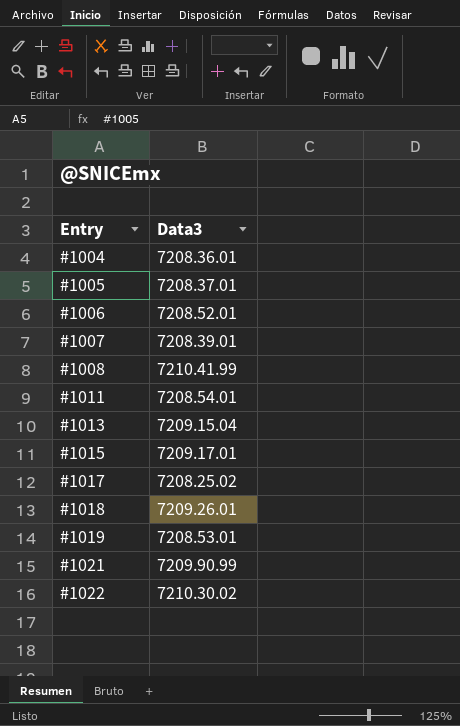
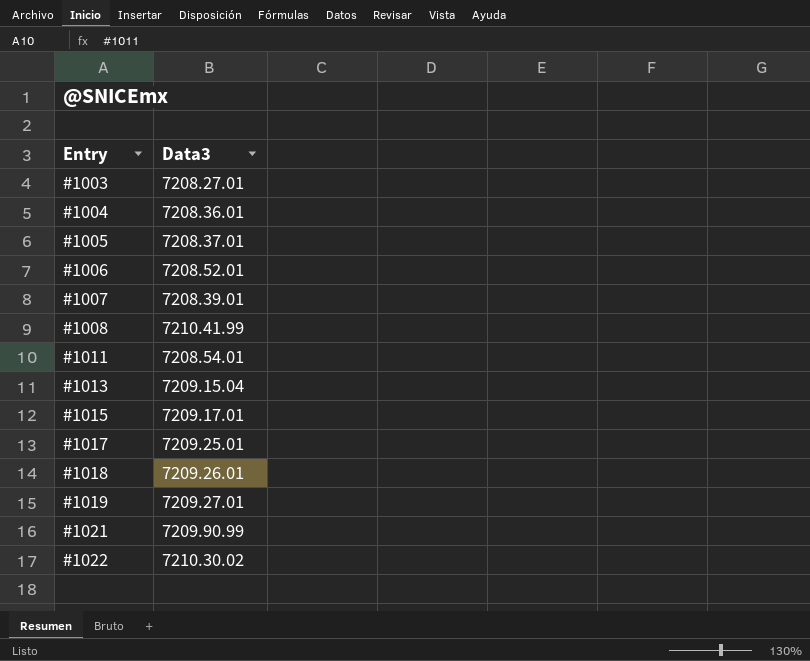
row #1003: none -> 7208.27.01
#1017 | Data3: 7208.25.02 -> 7209.25.01
#1019 | Data3: 7208.53.01 -> 7209.27.01

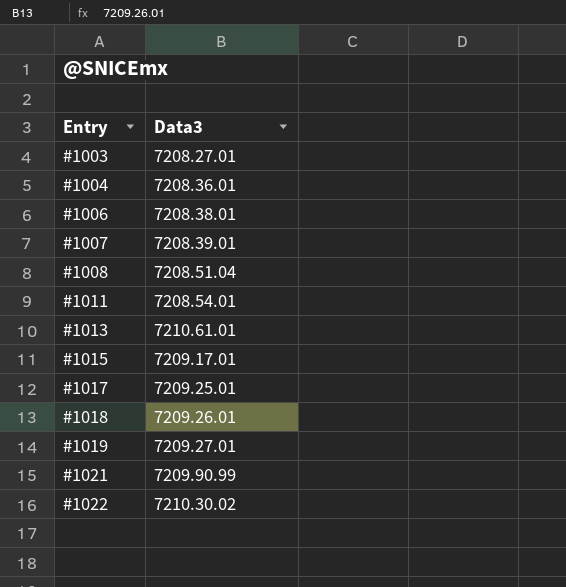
row #1005: 7208.37.01 -> none
#1006 | Data3: 7208.52.01 -> 7208.38.01
#1008 | Data3: 7210.41.99 -> 7208.51.04
#1013 | Data3: 7209.15.04 -> 7210.61.01

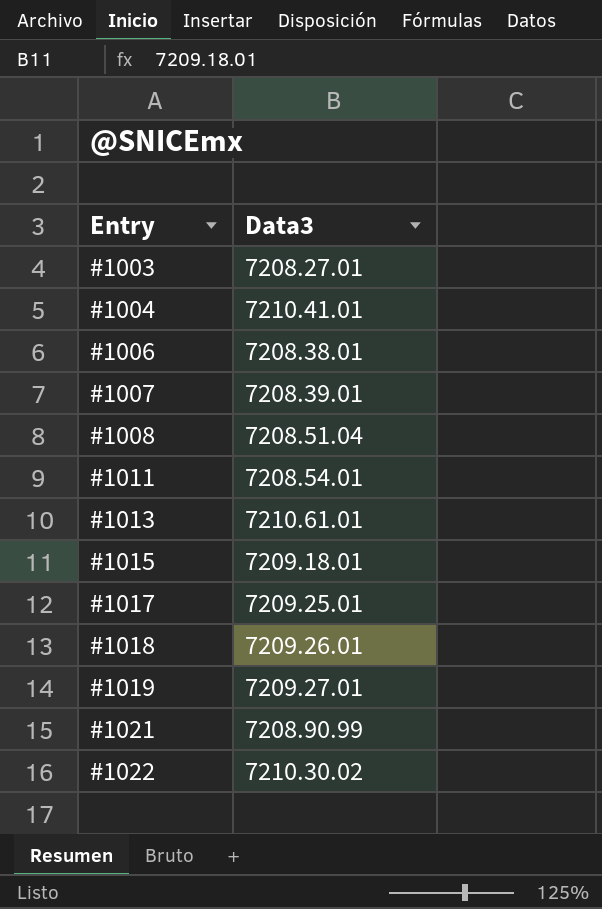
#1004 | Data3: 7208.36.01 -> 7210.41.01
#1015 | Data3: 7209.17.01 -> 7209.18.01
#1021 | Data3: 7209.90.99 -> 7208.90.99

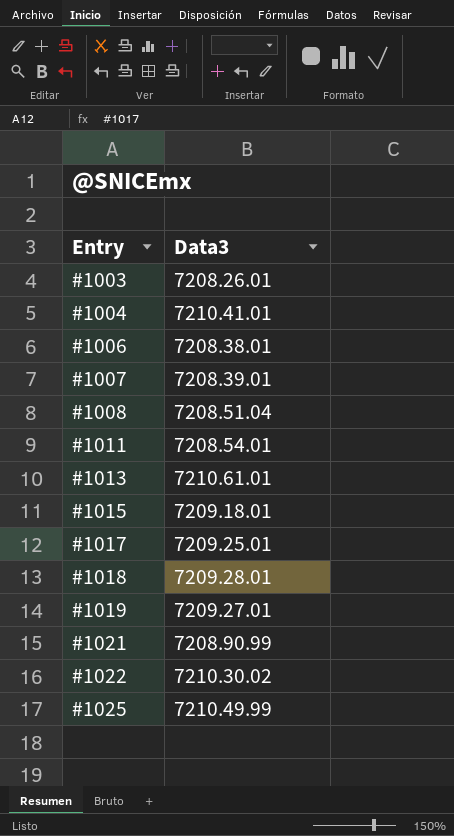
#1003 | Data3: 7208.27.01 -> 7208.26.01
#1018 | Data3: 7209.26.01 -> 7209.28.01
row #1025: none -> 7210.49.99

